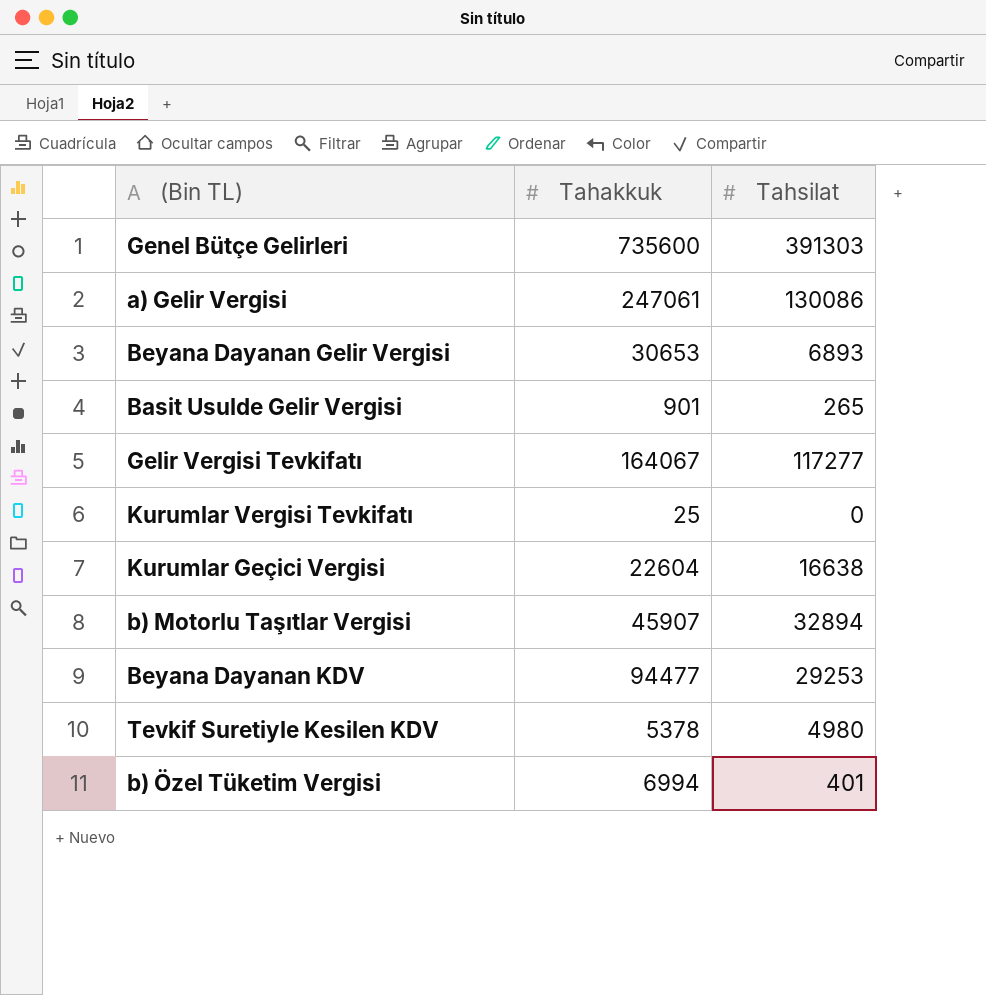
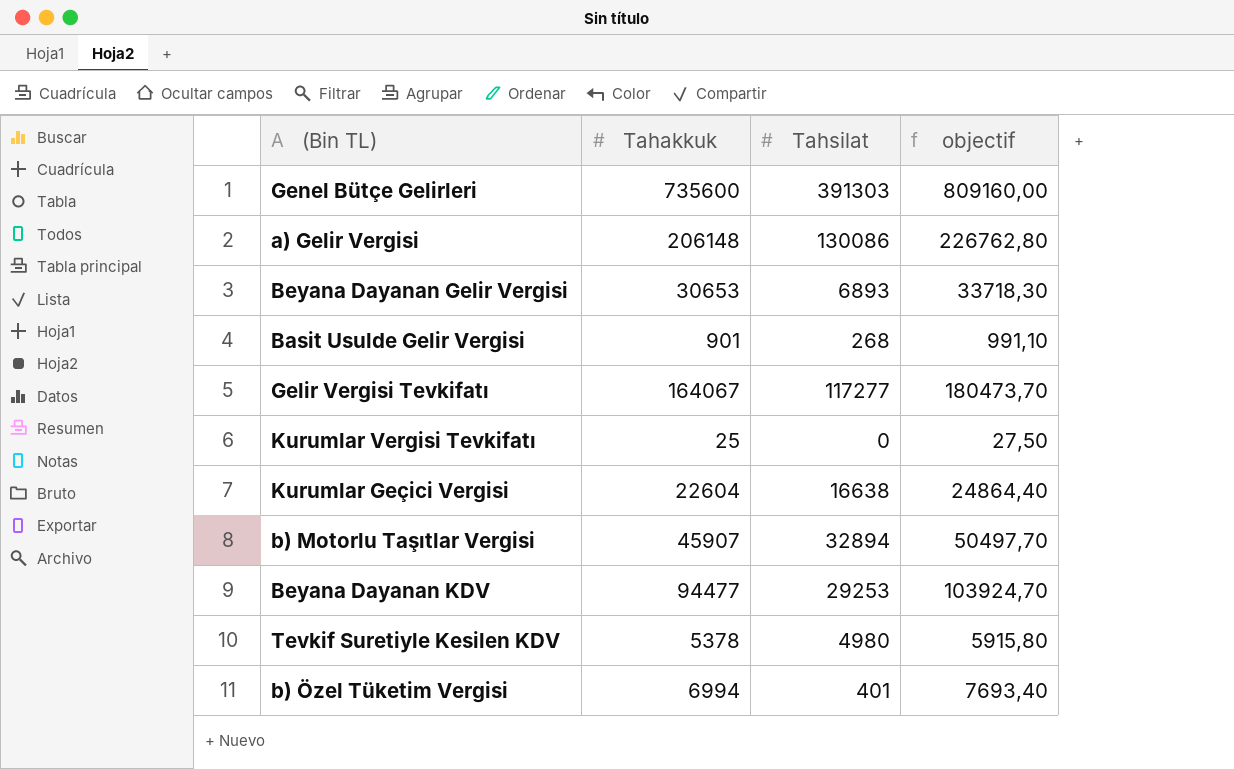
column objectif | formula: none -> [Tahakkuk] * 1,1
a) Gelir Vergisi | Tahakkuk: 247061 -> 206148
Basit Usulde Gelir Vergisi | Tahsilat: 265 -> 268

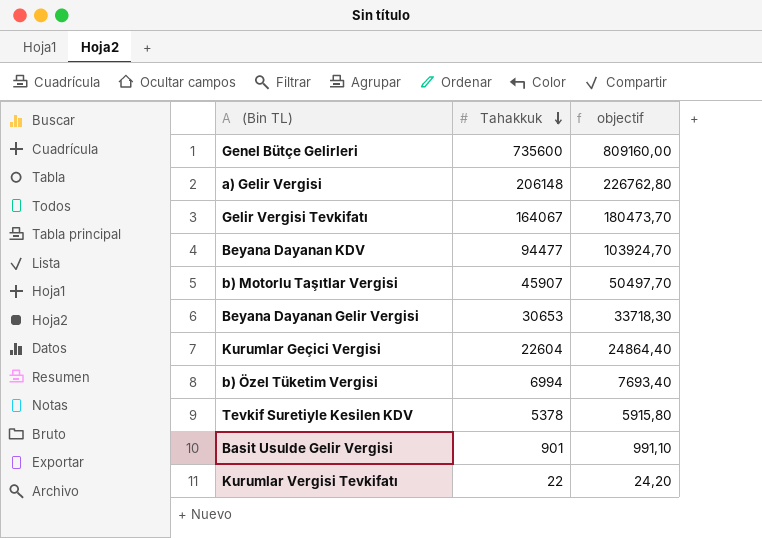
row order: none -> Tahakkuk descending
column Tahsilat | position: 3 -> none
Kurumlar Vergisi Tevkifatı | Tahakkuk: 25 -> 22
Kurumlar Vergisi Tevkifatı | objectif: 27,50 -> 24,20

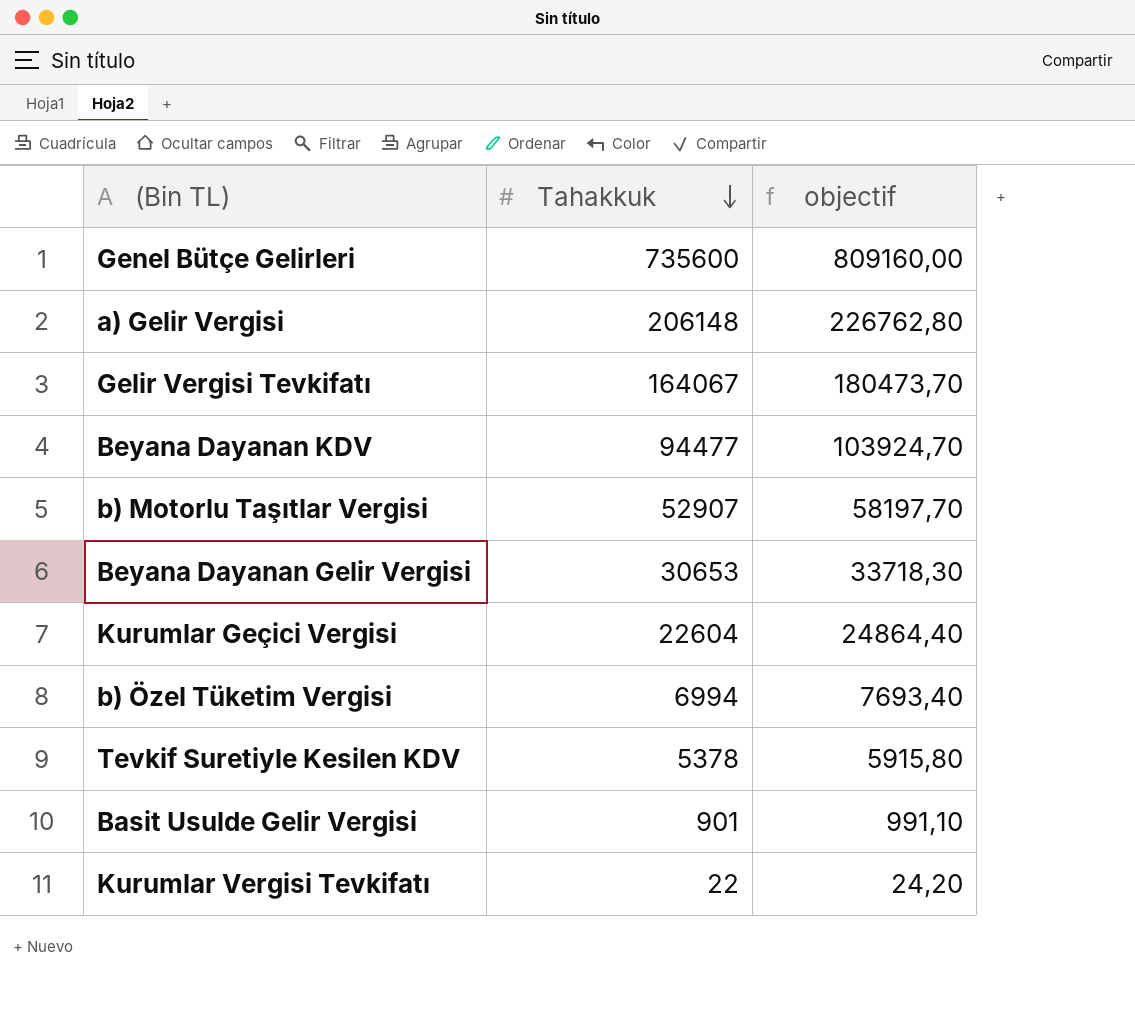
b) Motorlu Taşıtlar Vergisi | Tahakkuk: 45907 -> 52907
b) Motorlu Taşıtlar Vergisi | objectif: 50497,70 -> 58197,70

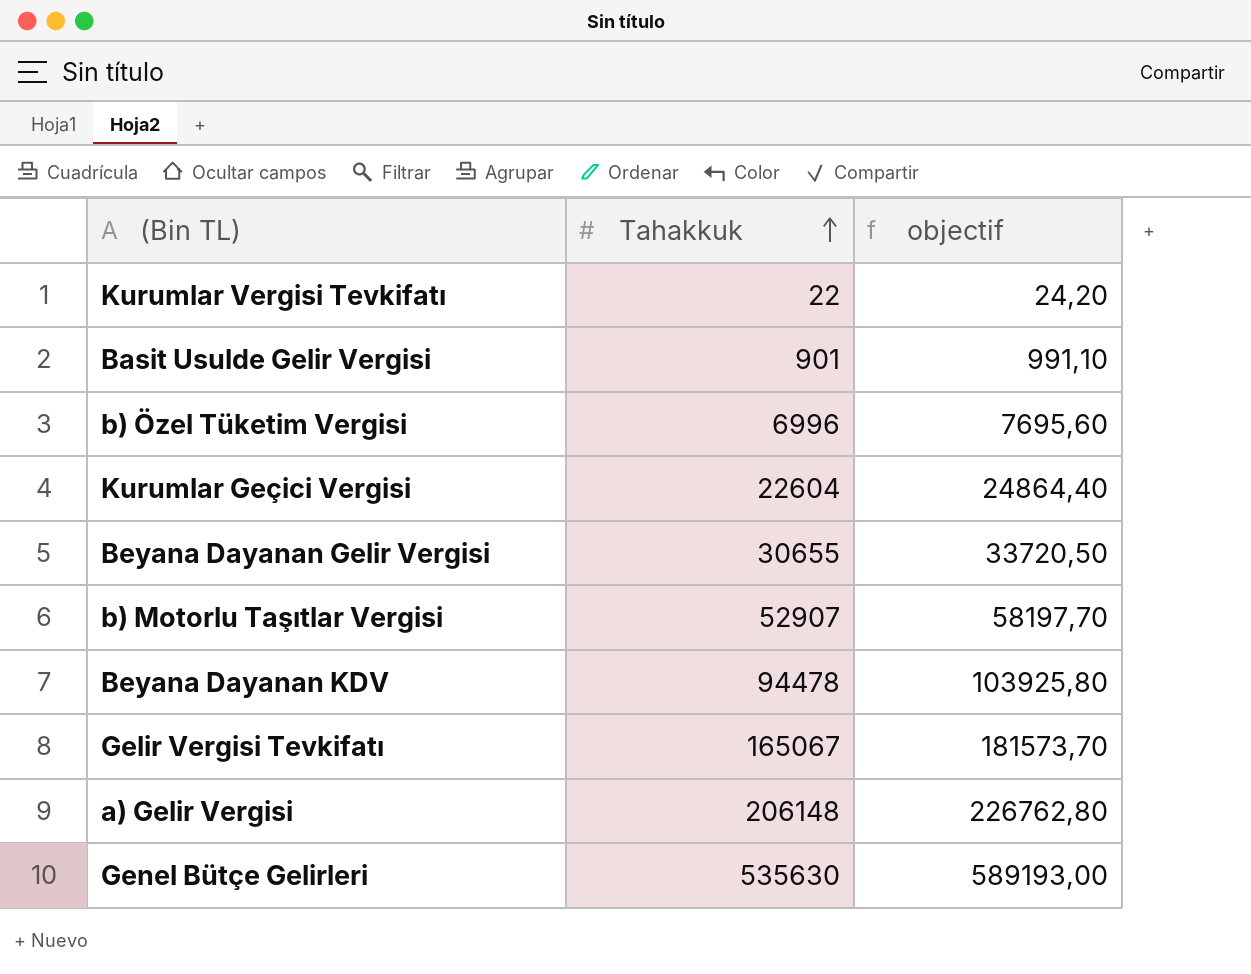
row order: Tahakkuk descending -> Tahakkuk ascending
row Tevkif Suretiyle Kesilen KDV: 5378 | 5915,80 -> none
b) Özel Tüketim Vergisi | Tahakkuk: 6994 -> 6996
b) Özel Tüketim Vergisi | objectif: 7693,40 -> 7695,60
Beyana Dayanan Gelir Vergisi | Tahakkuk: 30653 -> 30655
Beyana Dayanan Gelir Vergisi | objectif: 33718,30 -> 33720,50
Beyana Dayanan KDV | Tahakkuk: 94477 -> 94478
Beyana Dayanan KDV | objectif: 103924,70 -> 103925,80
Gelir Vergisi Tevkifatı | Tahakkuk: 164067 -> 165067
Gelir Vergisi Tevkifatı | objectif: 180473,70 -> 181573,70
Genel Bütçe Gelirleri | Tahakkuk: 735600 -> 535630
Genel Bütçe Gelirleri | objectif: 809160,00 -> 589193,00

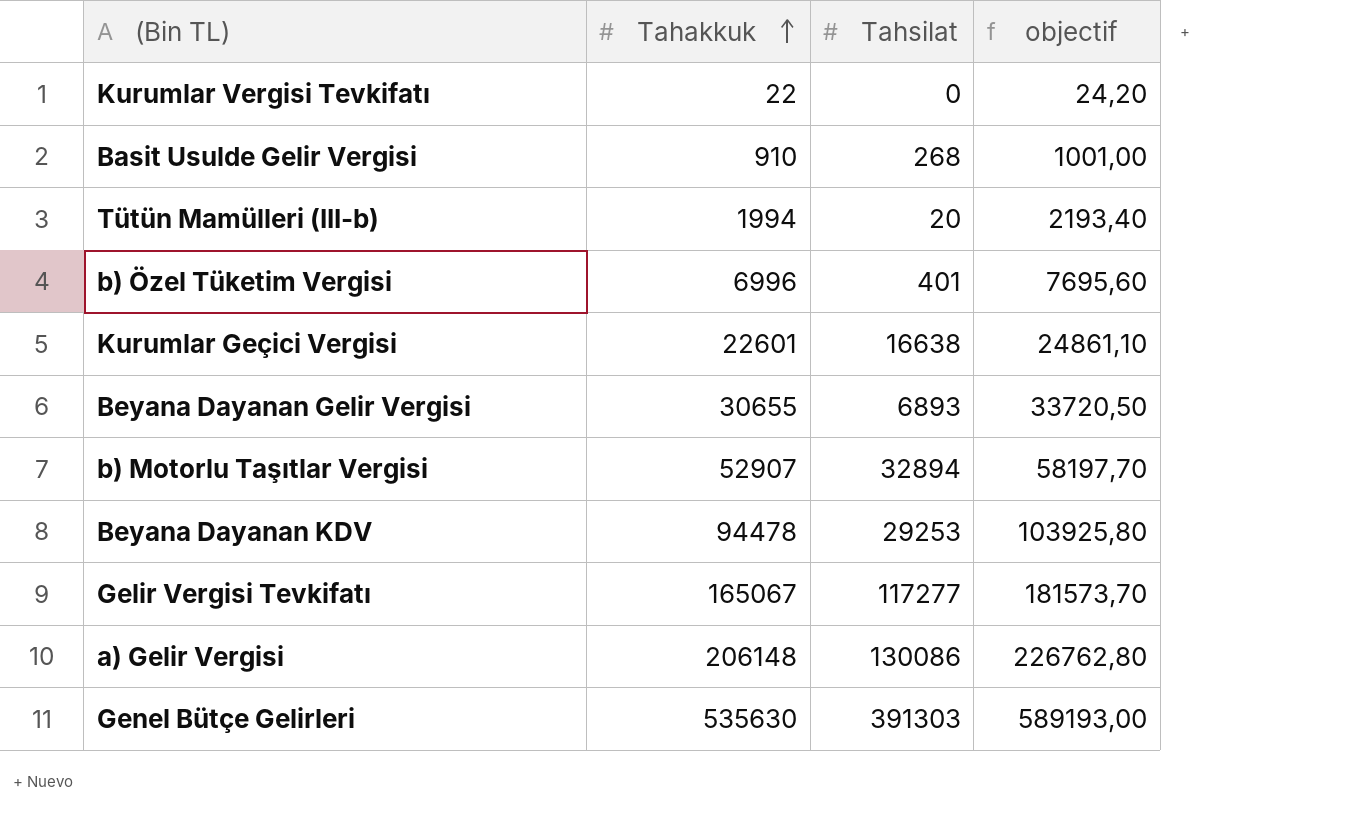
column Tahsilat | position: none -> 3
Basit Usulde Gelir Vergisi | Tahakkuk: 901 -> 910
Basit Usulde Gelir Vergisi | objectif: 991,10 -> 1001,00
row Tütün Mamülleri (III-b): none -> 1994 | 20 | 2193,40
Kurumlar Geçici Vergisi | Tahakkuk: 22604 -> 22601
Kurumlar Geçici Vergisi | objectif: 24864,40 -> 24861,10

